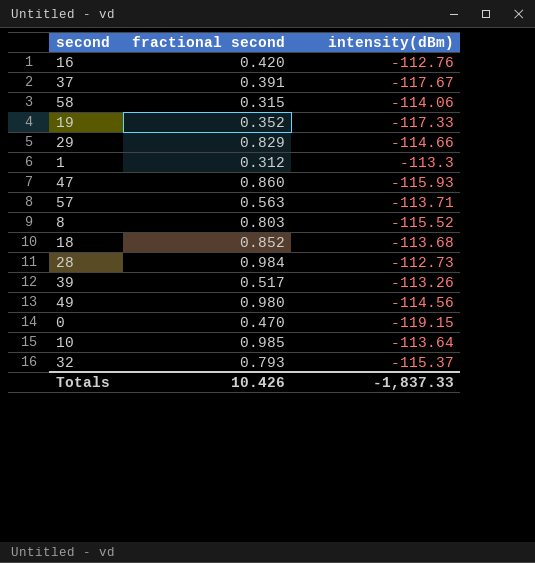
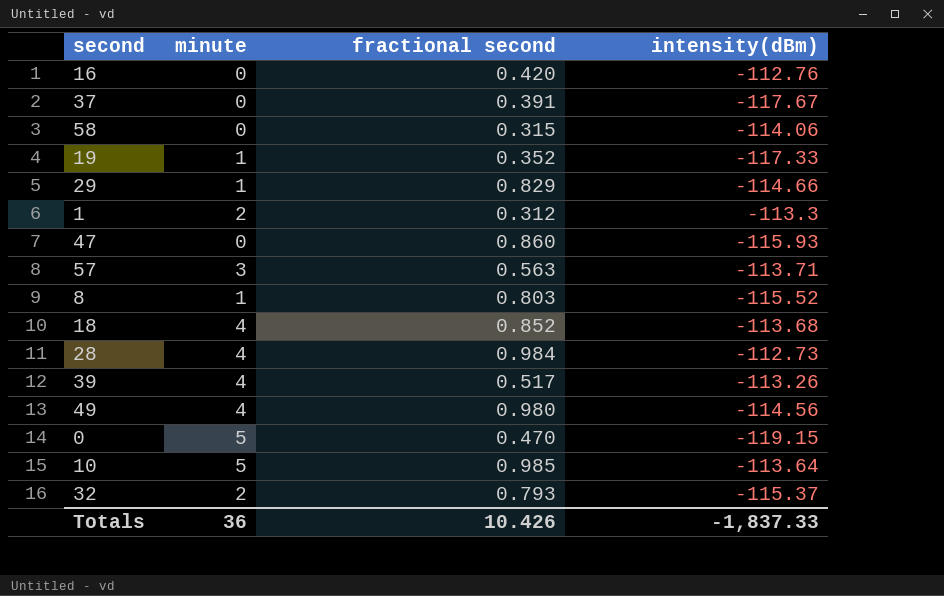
column minute | position: none -> 2

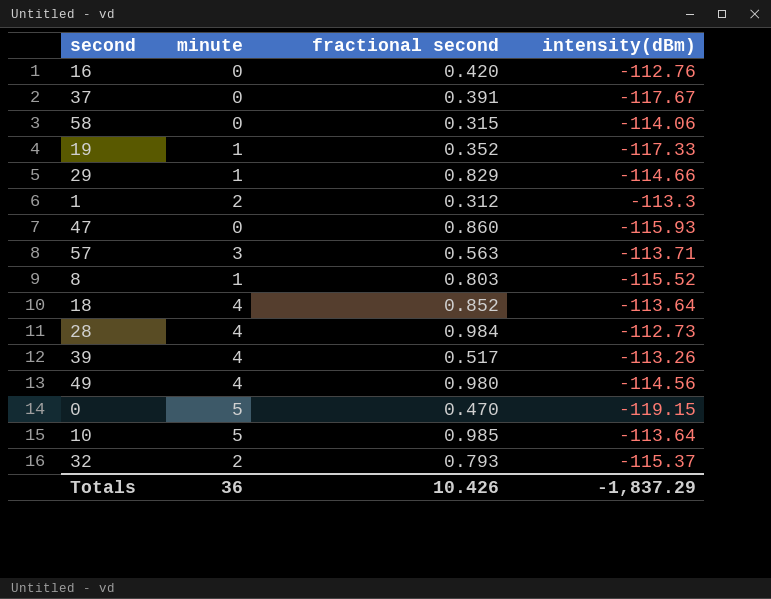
18 | intensity(dBm): -113.68 -> -113.64
Totals | intensity(dBm): -1,837.33 -> -1,837.29

